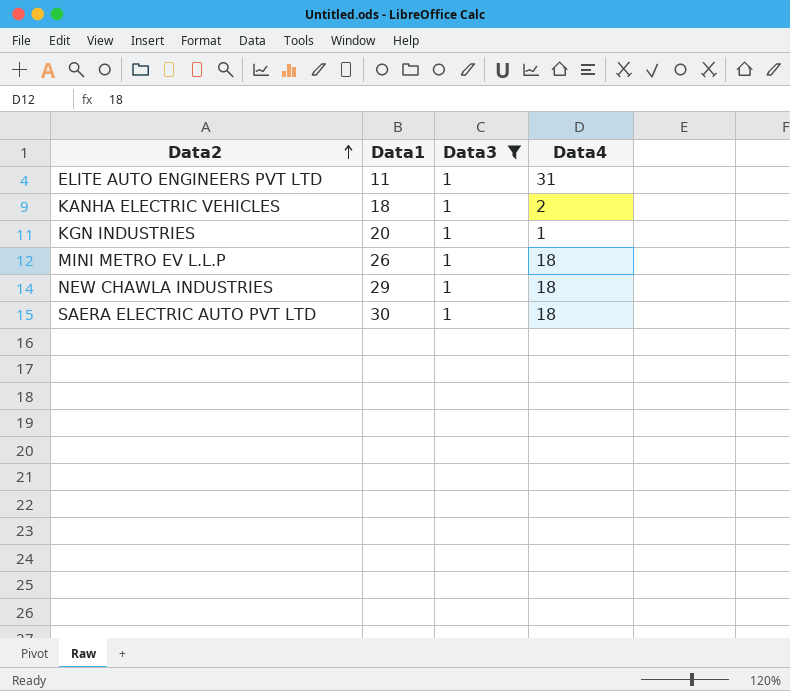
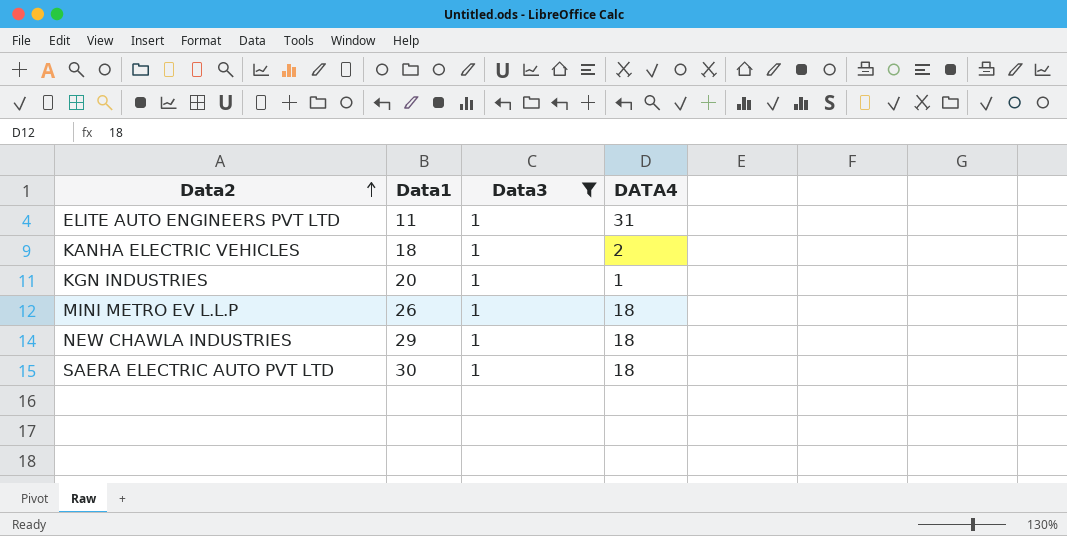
column name: Data4 -> DATA4

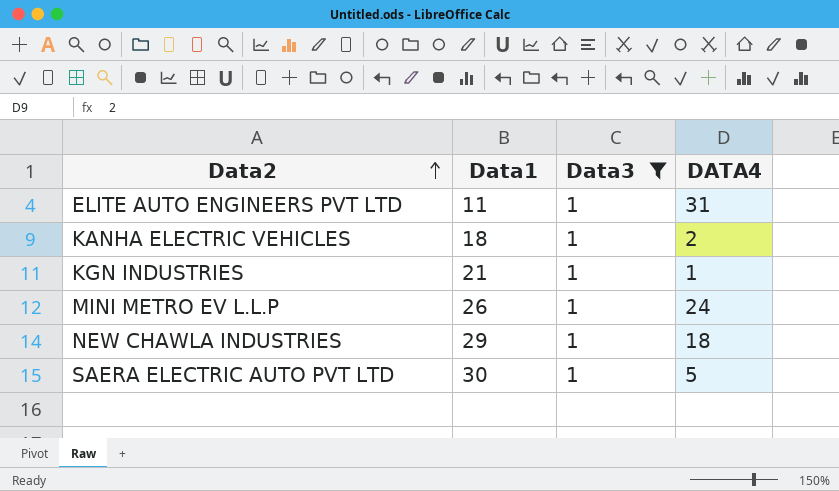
KGN INDUSTRIES | Data1: 20 -> 21
MINI METRO EV L.L.P | DATA4: 18 -> 24
SAERA ELECTRIC AUTO PVT LTD | DATA4: 18 -> 5

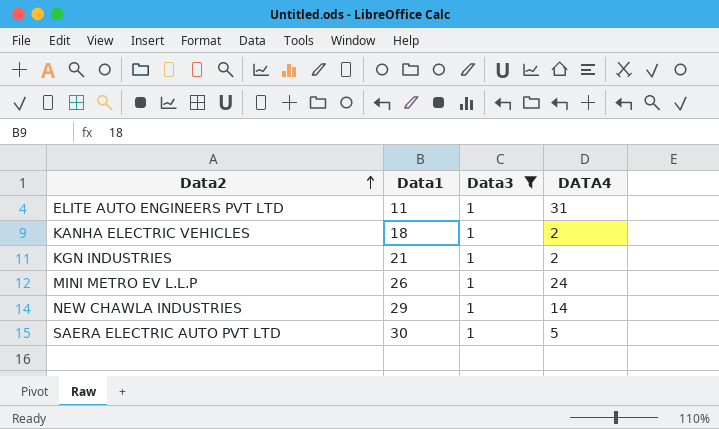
KGN INDUSTRIES | DATA4: 1 -> 2
NEW CHAWLA INDUSTRIES | DATA4: 18 -> 14

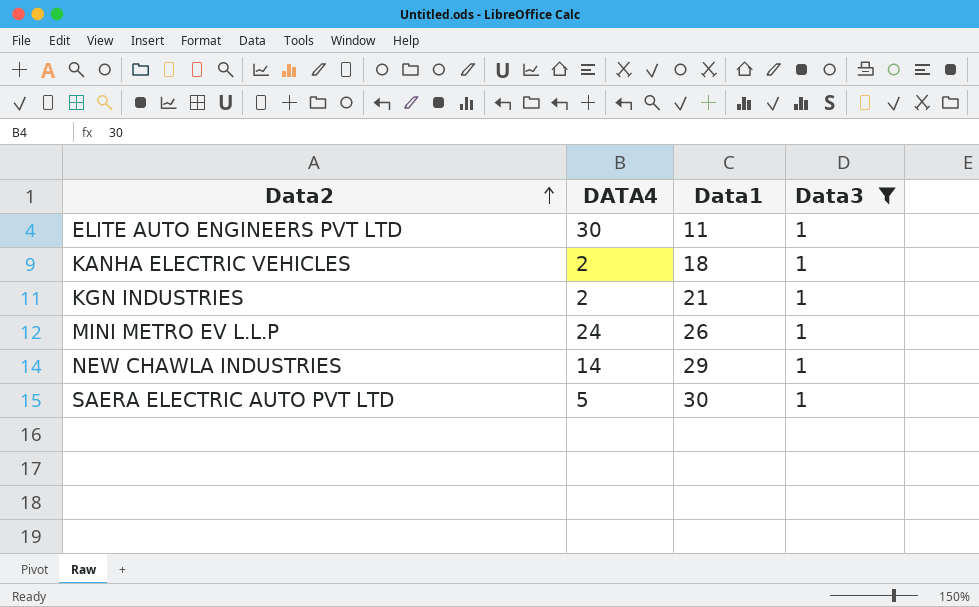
column DATA4 | position: 4 -> 2
ELITE AUTO ENGINEERS PVT LTD | DATA4: 31 -> 30

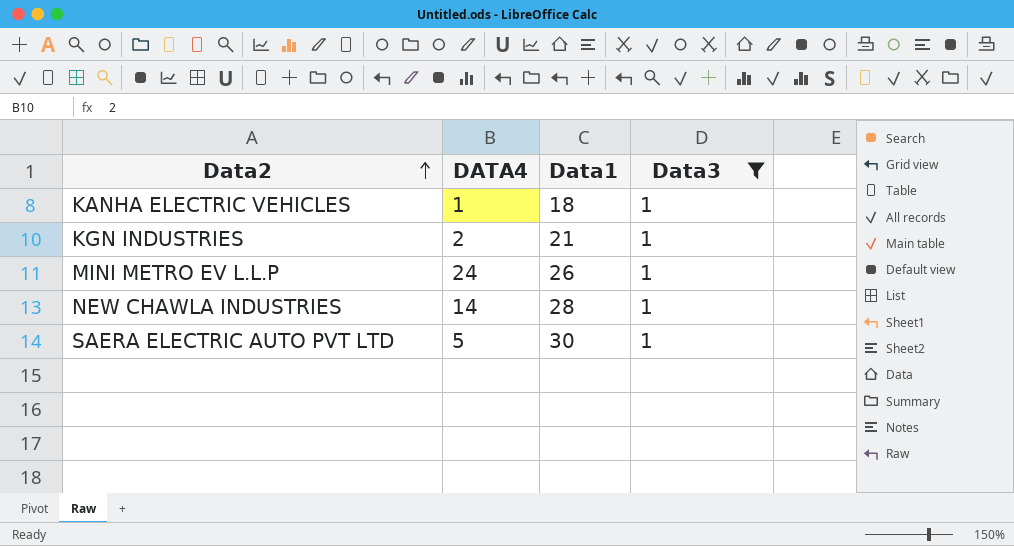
row ELITE AUTO ENGINEERS PVT LTD: 30 | 11 | 1 -> none
KANHA ELECTRIC VEHICLES | DATA4: 2 -> 1
NEW CHAWLA INDUSTRIES | Data1: 29 -> 28

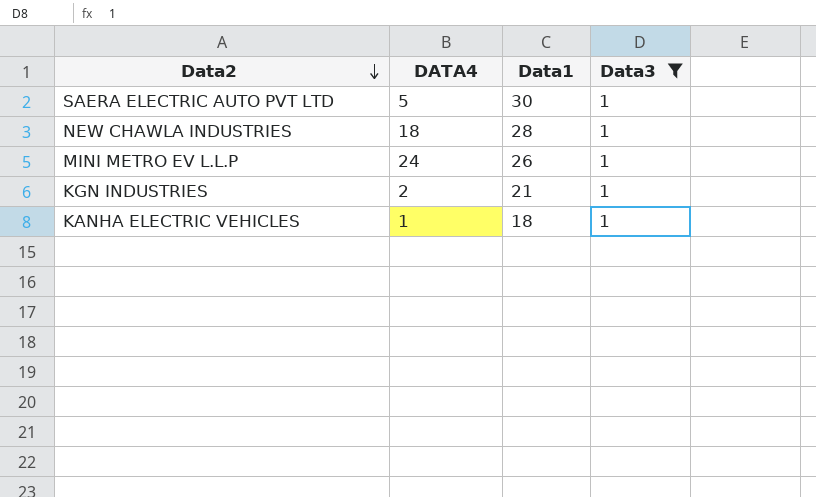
row order: Data2 ascending -> Data2 descending
NEW CHAWLA INDUSTRIES | DATA4: 14 -> 18

